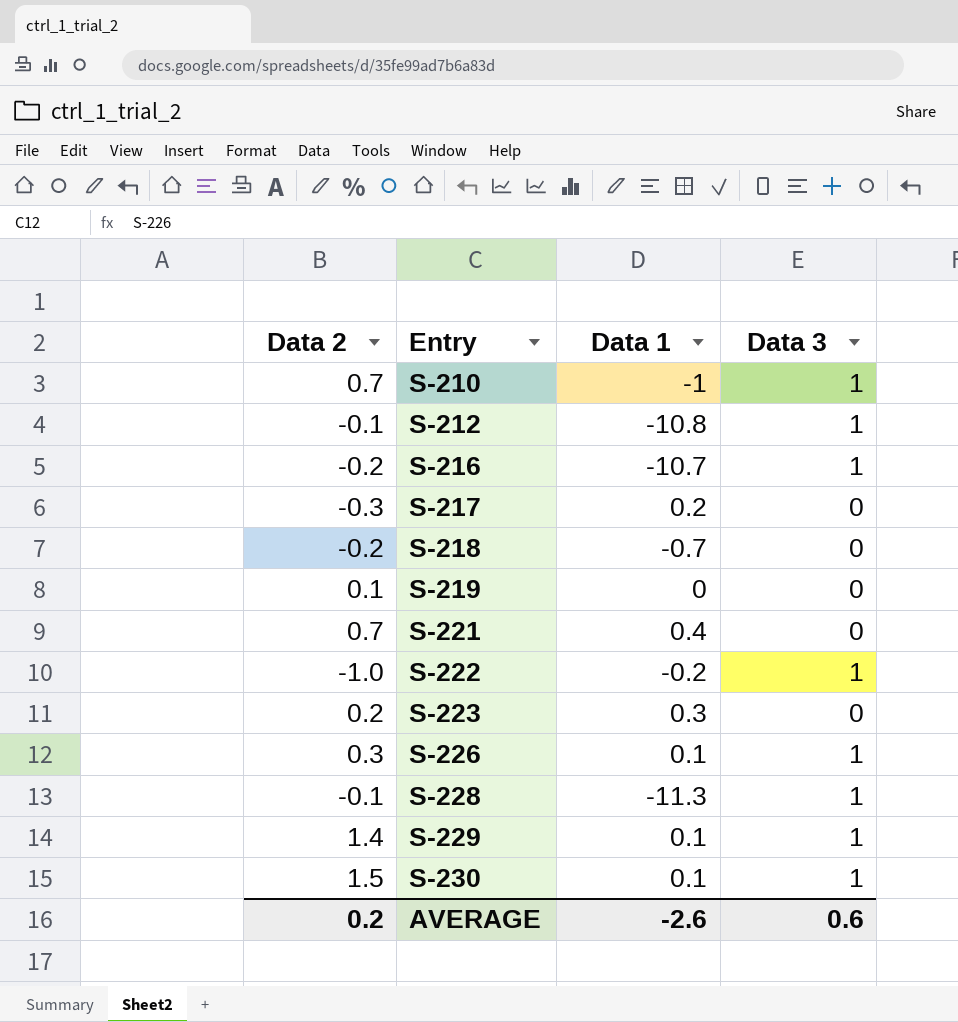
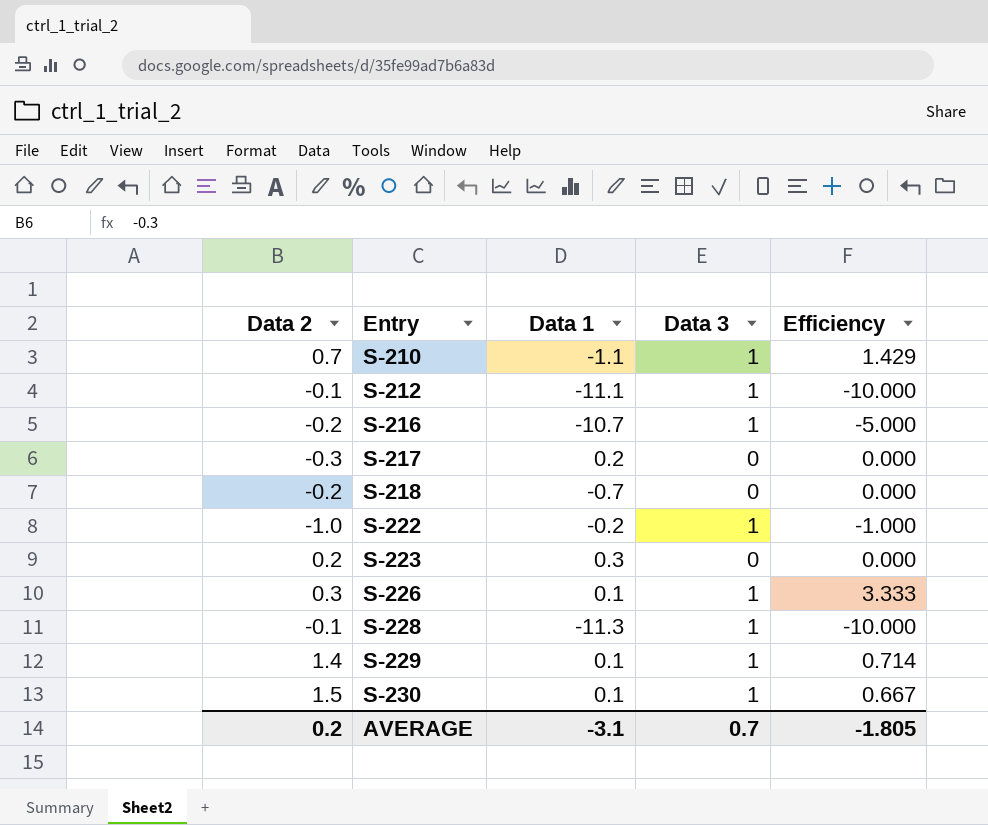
column Efficiency | formula: none -> [Data 3] / [Data 2]
row S-219: 0.1 | 0 | 0 -> none
row S-221: 0.7 | 0.4 | 0 -> none
S-210 | Data 1: -1 -> -1.1
S-212 | Data 1: -10.8 -> -11.1
AVERAGE | Data 1: -2.6 -> -3.1
AVERAGE | Data 3: 0.6 -> 0.7

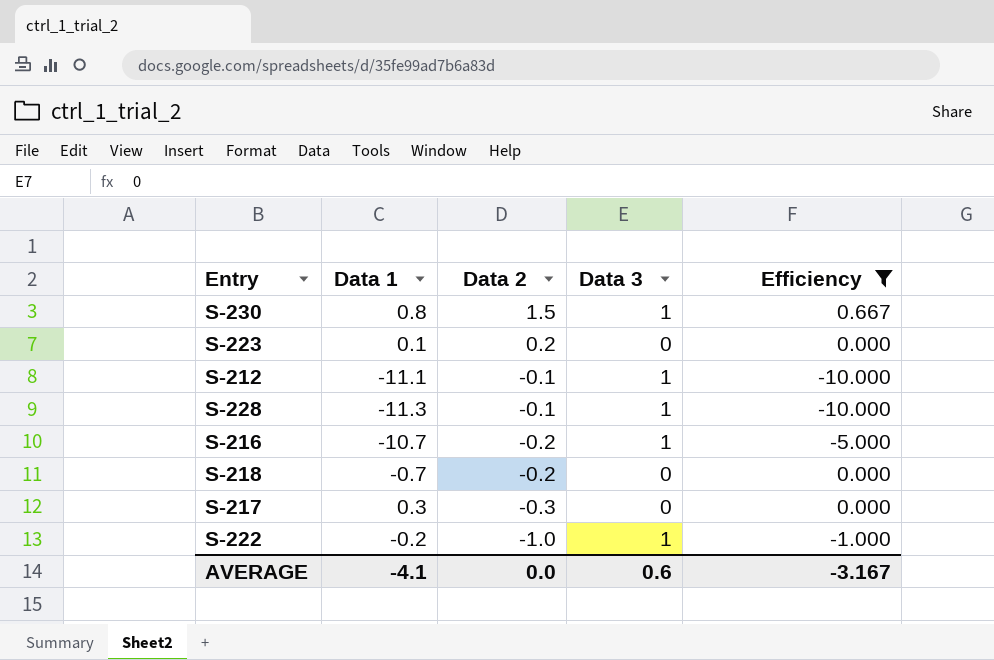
filter: none -> Efficiency <= 0.667
row order: Entry ascending -> Data 2 descending
column Data 2 | position: 1 -> 3
S-230 | Data 1: 0.1 -> 0.8
S-223 | Data 1: 0.3 -> 0.1
S-217 | Data 1: 0.2 -> 0.3
AVERAGE | Data 1: -3.1 -> -4.1
AVERAGE | Data 2: 0.2 -> 0.0
AVERAGE | Data 3: 0.7 -> 0.6
AVERAGE | Efficiency: -1.805 -> -3.167

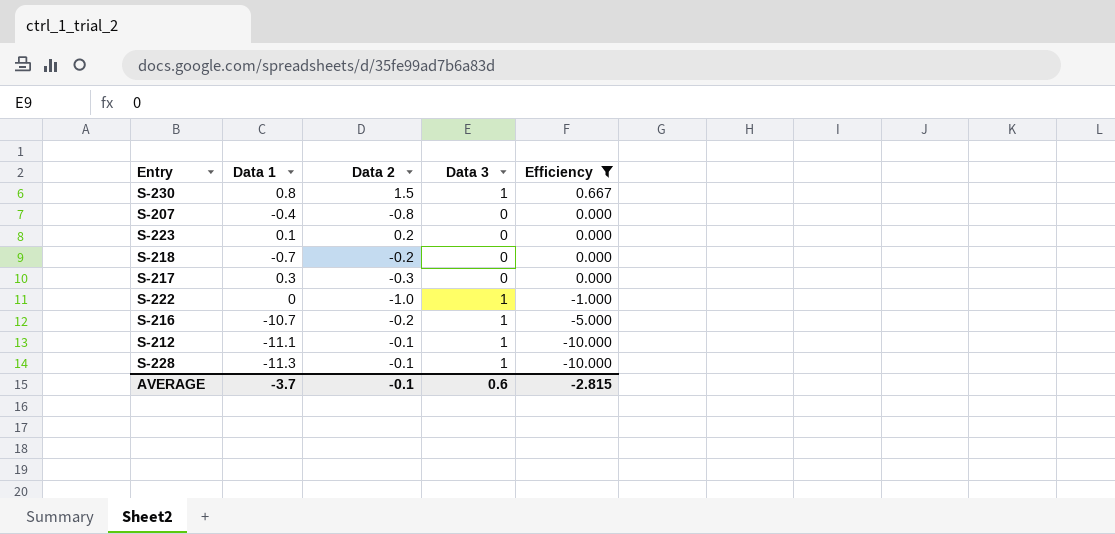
row order: Data 2 descending -> Efficiency descending
row S-207: none -> -0.4 | -0.8 | 0 | 0.000
S-222 | Data 1: -0.2 -> 0
AVERAGE | Data 1: -4.1 -> -3.7
AVERAGE | Data 2: 0.0 -> -0.1
AVERAGE | Efficiency: -3.167 -> -2.815

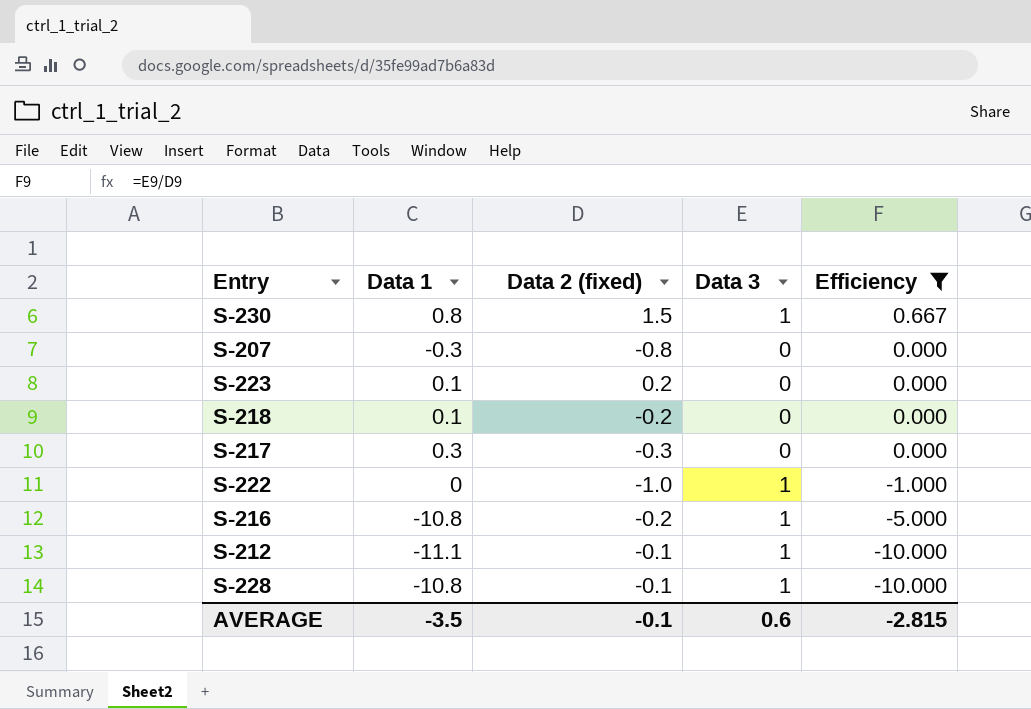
column name: Data 2 -> Data 2 (fixed)
S-207 | Data 1: -0.4 -> -0.3
S-218 | Data 1: -0.7 -> 0.1
S-216 | Data 1: -10.7 -> -10.8
S-228 | Data 1: -11.3 -> -10.8
AVERAGE | Data 1: -3.7 -> -3.5

